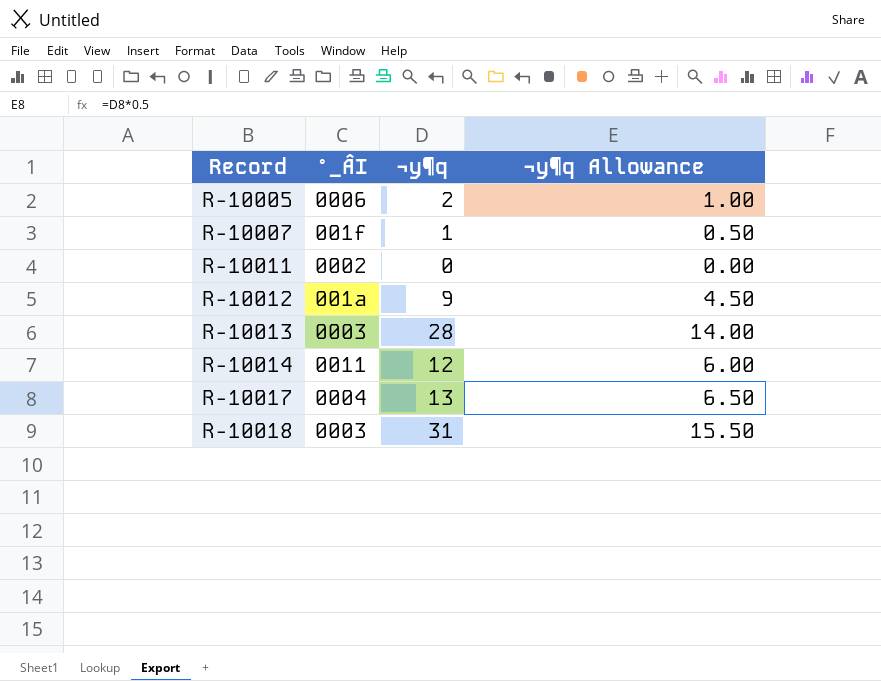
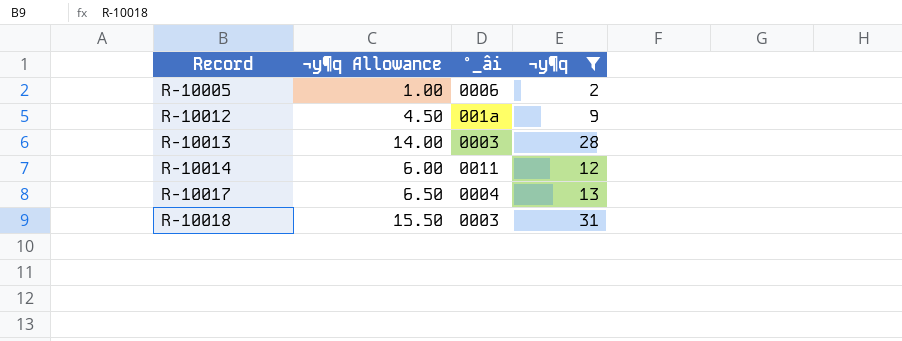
filter: none -> ¬y¶q >= 2
column ¬y¶q Allowance | position: 4 -> 2
column name: °_ÂI -> °_âi

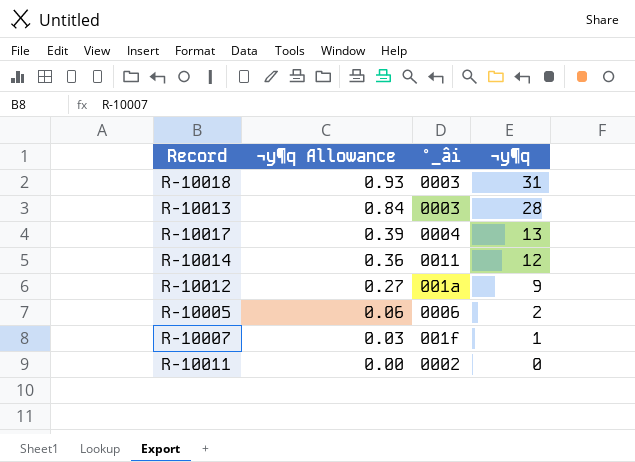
filter: ¬y¶q >= 2 -> none
row order: Record ascending -> ¬y¶q Allowance descending
column ¬y¶q Allowance | formula: [¬y¶q] * 0.5 -> [¬y¶q] * 0.03

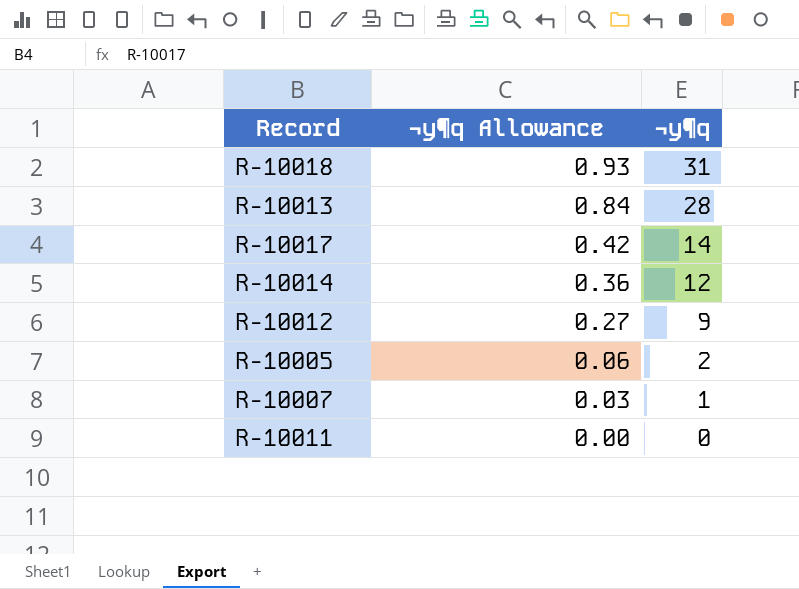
column °_âi | position: 3 -> none
R-10017 | ¬y¶q Allowance: 0.39 -> 0.42
R-10017 | ¬y¶q: 13 -> 14

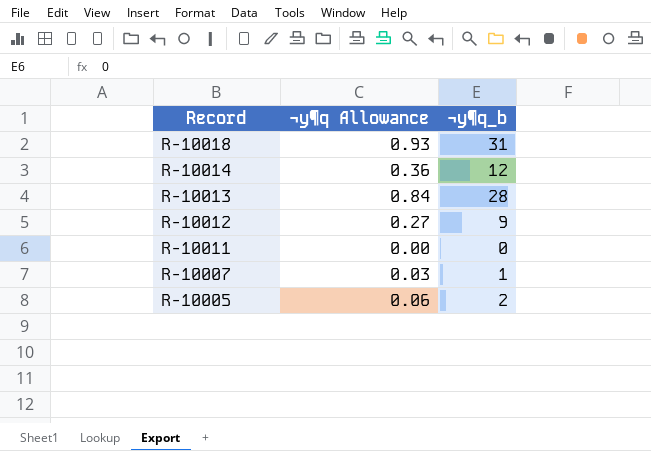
row order: ¬y¶q Allowance descending -> Record descending
column name: ¬y¶q -> ¬y¶q_b
row R-10017: 0.42 | 14 -> none

